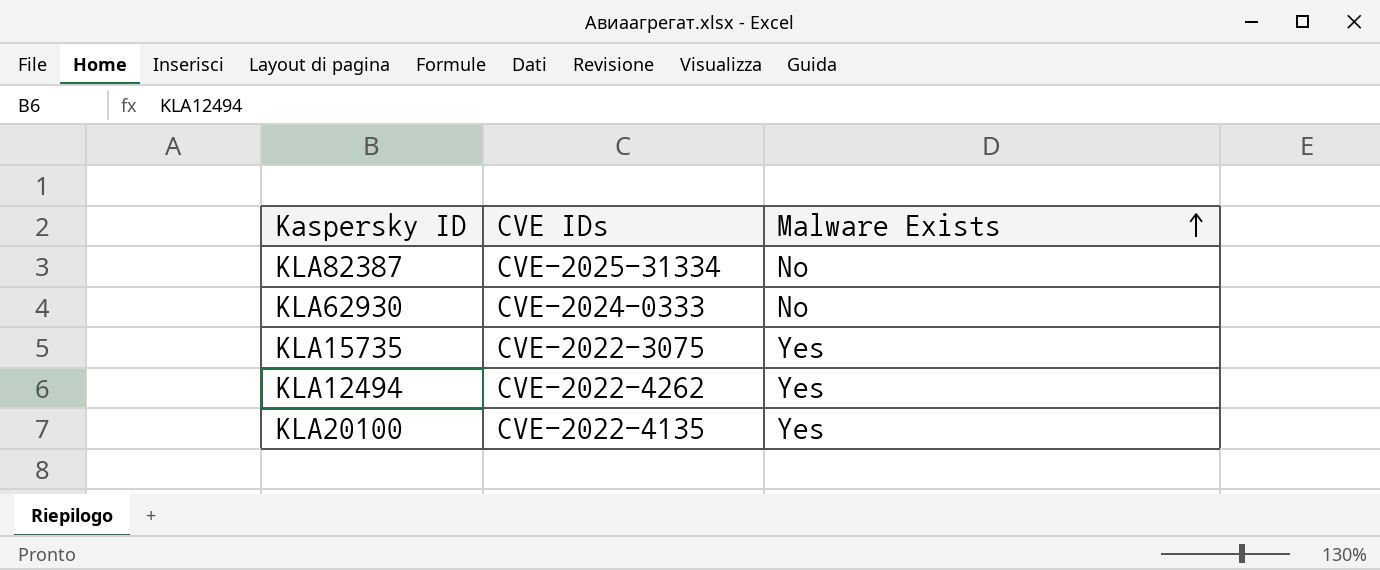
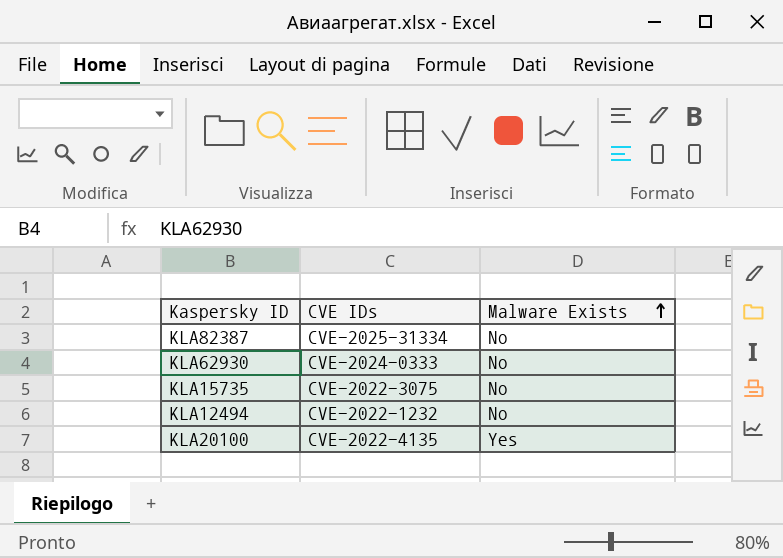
KLA15735 | Malware Exists: Yes -> No
KLA12494 | CVE IDs: CVE-2022-4262 -> CVE-2022-1232
KLA12494 | Malware Exists: Yes -> No

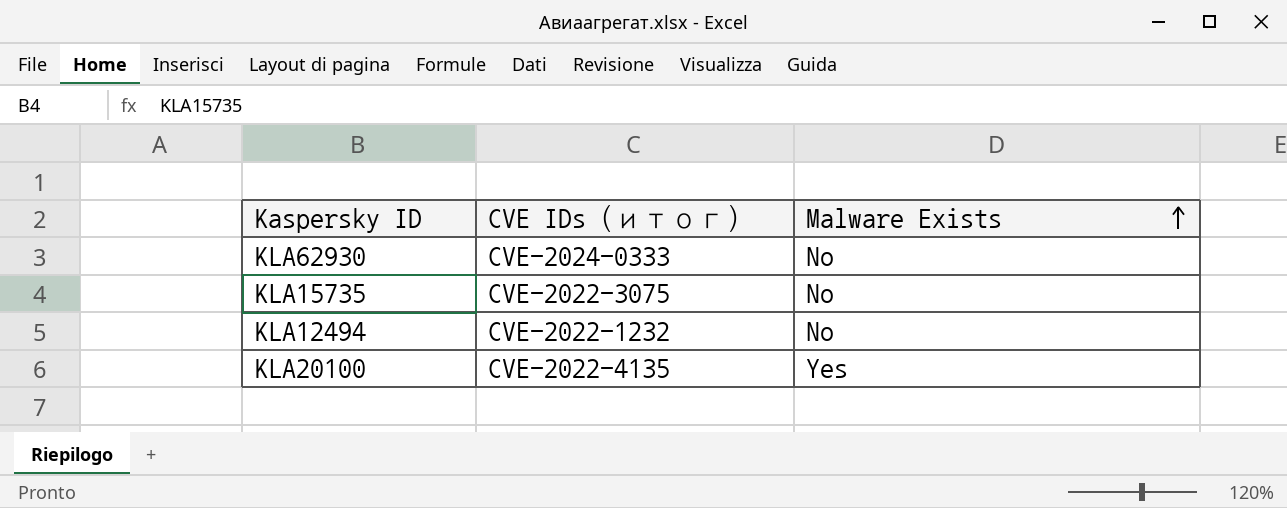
column name: CVE IDs -> CVE IDs (итог)
row KLA82387: CVE-2025-31334 | No -> none

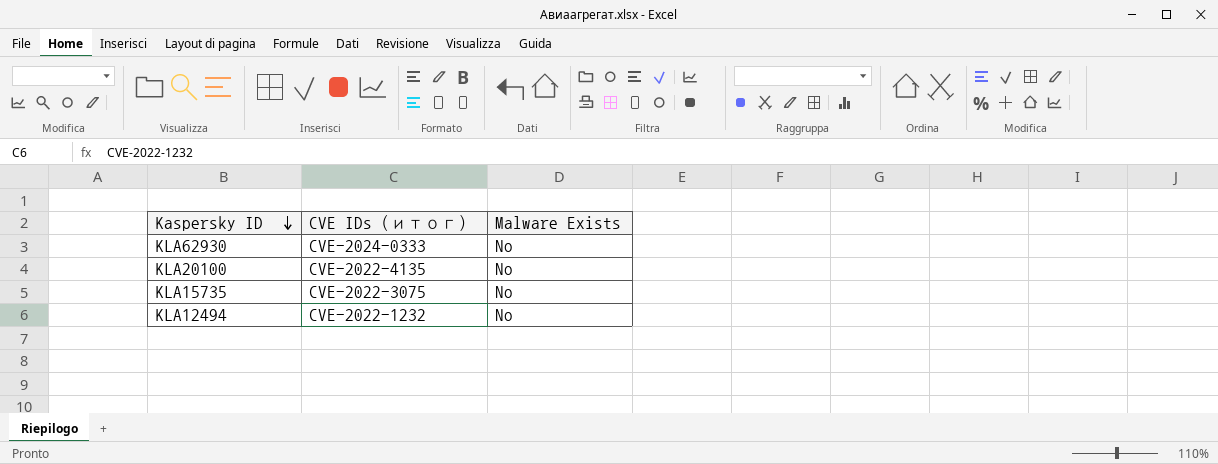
row order: Malware Exists ascending -> Kaspersky ID descending
KLA20100 | Malware Exists: Yes -> No

